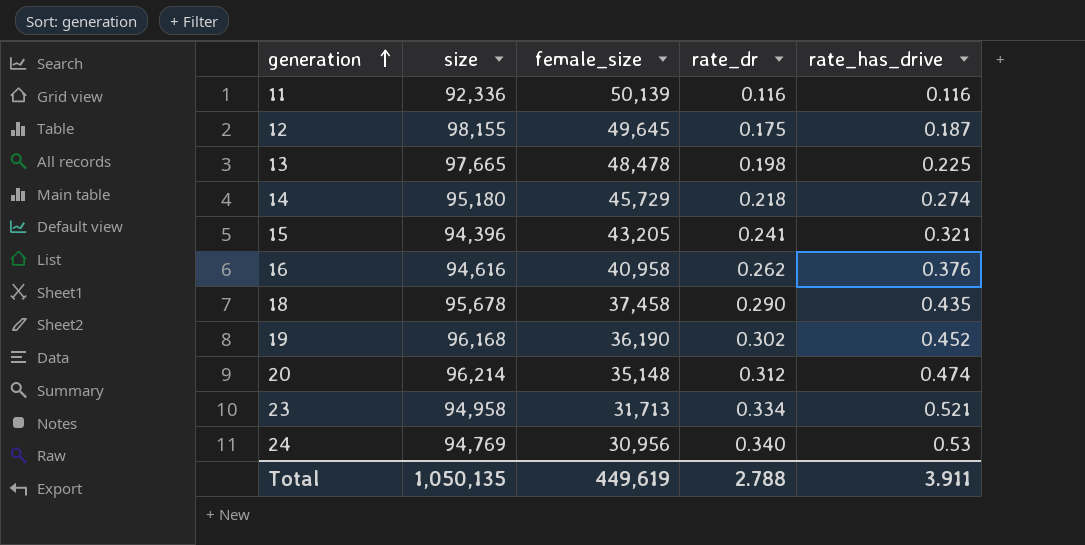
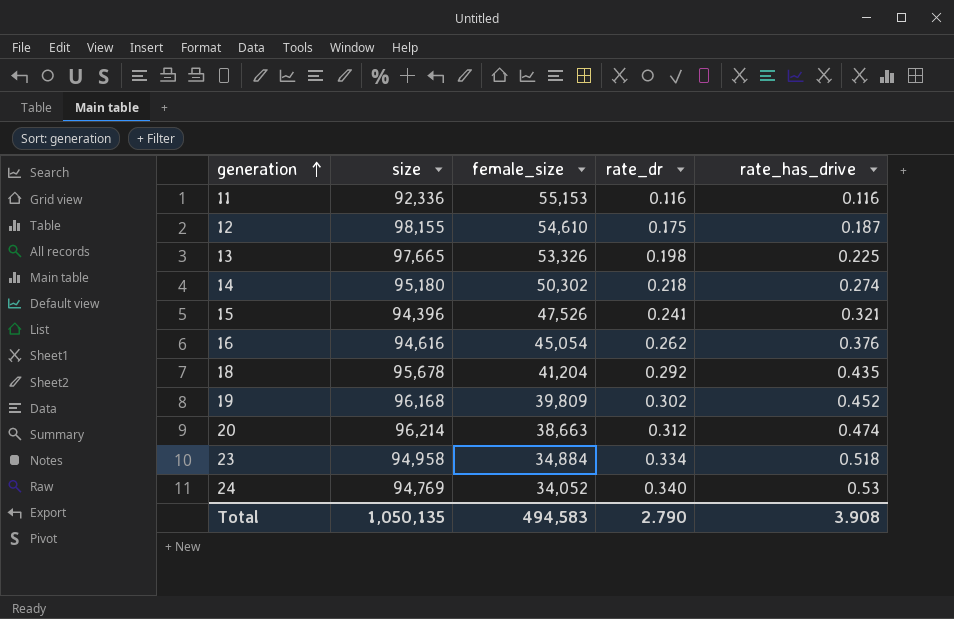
11 | female_size: 50,139 -> 55,153
12 | female_size: 49,645 -> 54,610
13 | female_size: 48,478 -> 53,326
14 | female_size: 45,729 -> 50,302
15 | female_size: 43,205 -> 47,526
16 | female_size: 40,958 -> 45,054
18 | female_size: 37,458 -> 41,204
18 | rate_dr: 0.290 -> 0.292
19 | female_size: 36,190 -> 39,809
20 | female_size: 35,148 -> 38,663
23 | female_size: 31,713 -> 34,884
23 | rate_has_drive: 0.521 -> 0.518
24 | female_size: 30,956 -> 34,052
Total | female_size: 449,619 -> 494,583
Total | rate_dr: 2.788 -> 2.790
Total | rate_has_drive: 3.911 -> 3.908

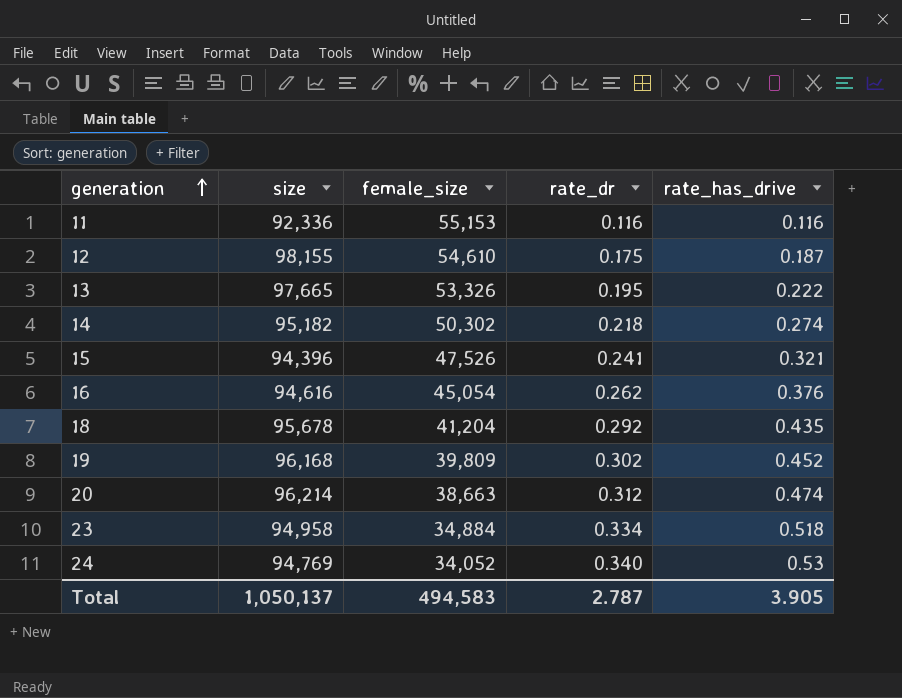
13 | rate_dr: 0.198 -> 0.195
13 | rate_has_drive: 0.225 -> 0.222
14 | size: 95,180 -> 95,182
Total | size: 1,050,135 -> 1,050,137
Total | rate_dr: 2.790 -> 2.787
Total | rate_has_drive: 3.908 -> 3.905

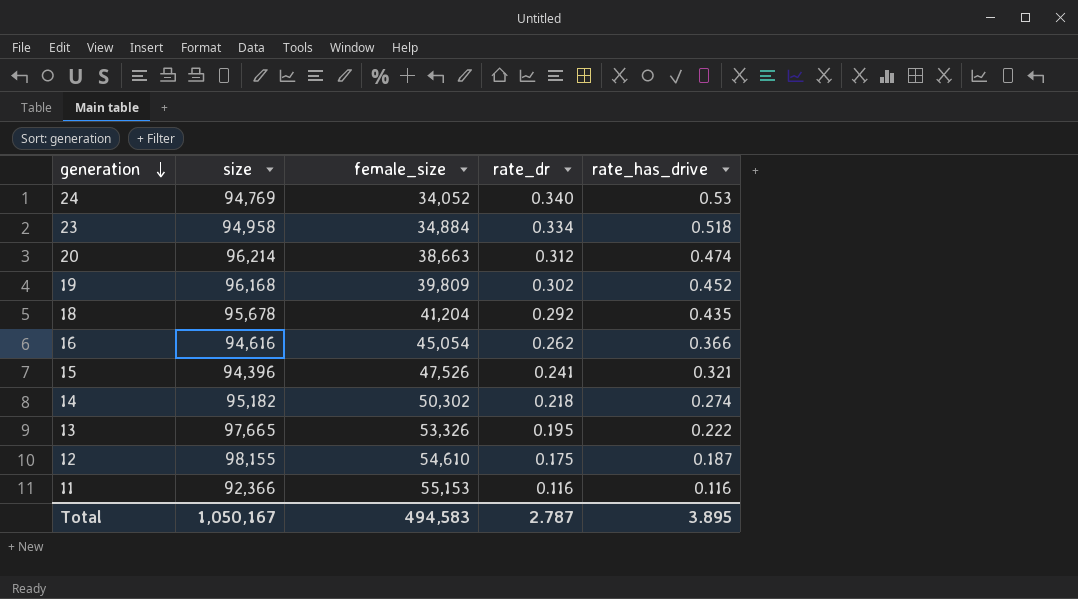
row order: generation ascending -> generation descending
16 | rate_has_drive: 0.376 -> 0.366
11 | size: 92,336 -> 92,366
Total | size: 1,050,137 -> 1,050,167
Total | rate_has_drive: 3.905 -> 3.895

